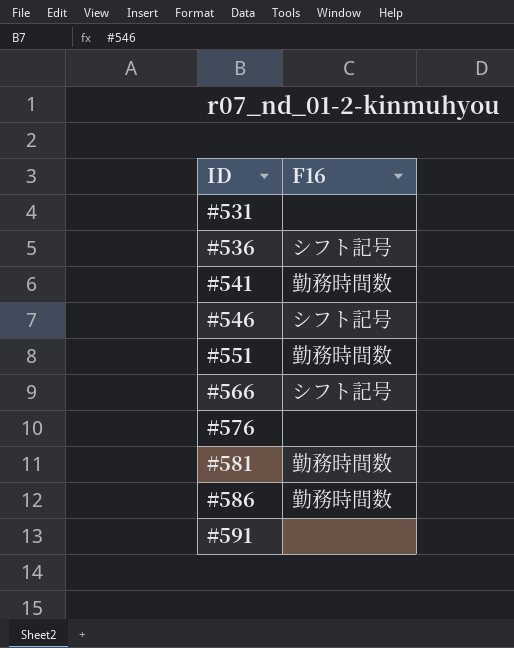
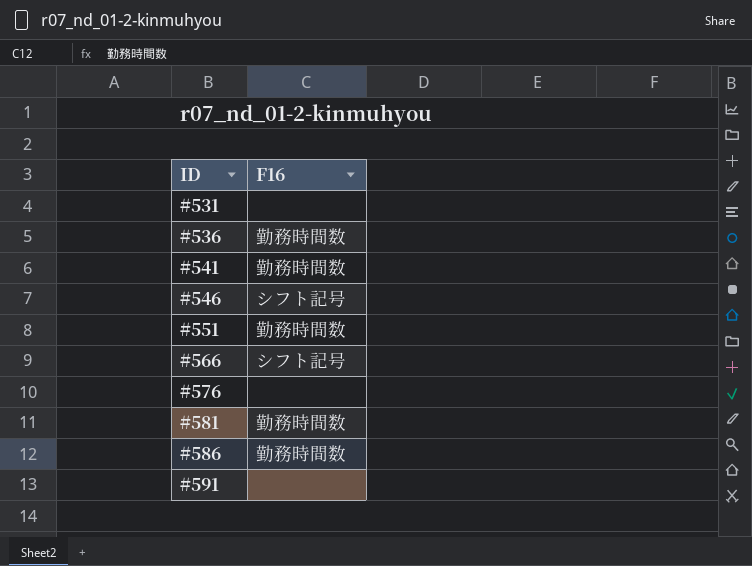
#536 | F16: シフト記号 -> 勤務時間数

